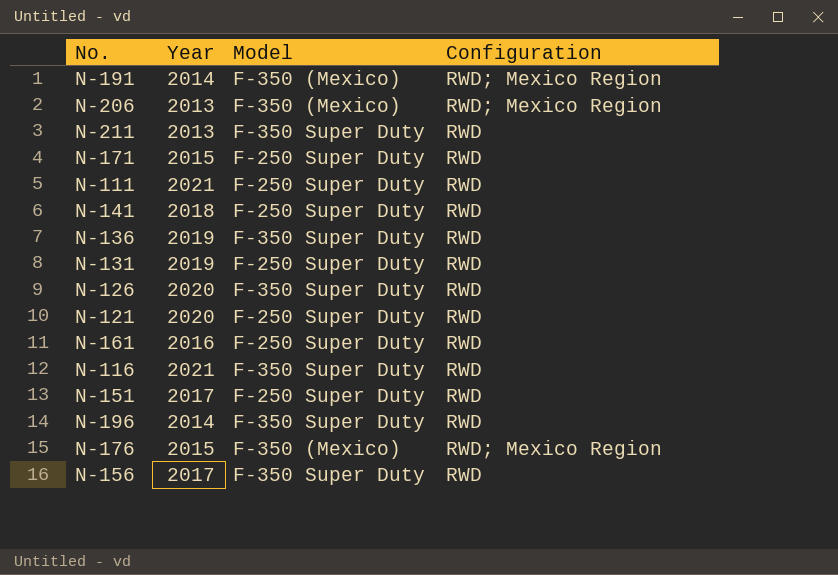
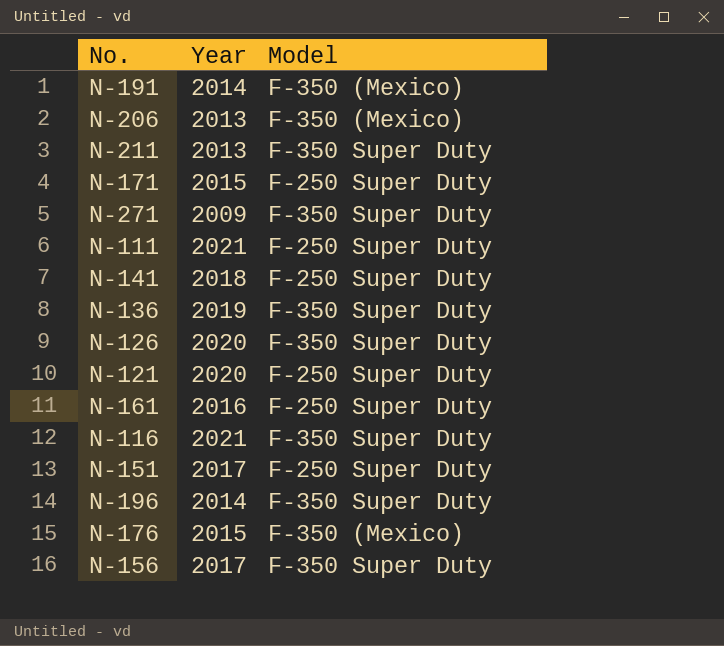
column Configuration | position: 4 -> none
row N-131: 2019 | F-250 Super Duty | RWD -> none
row N-271: none -> 2009 | F-350 Super Duty

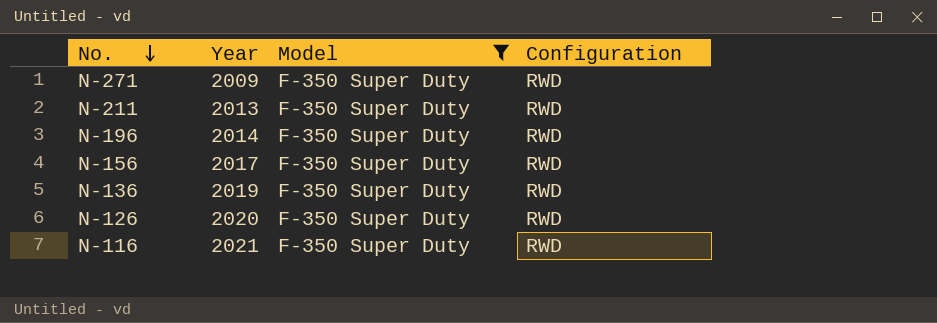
filter: none -> Model = F-350 Super Duty
row order: none -> No. descending
column Configuration | position: none -> 4

